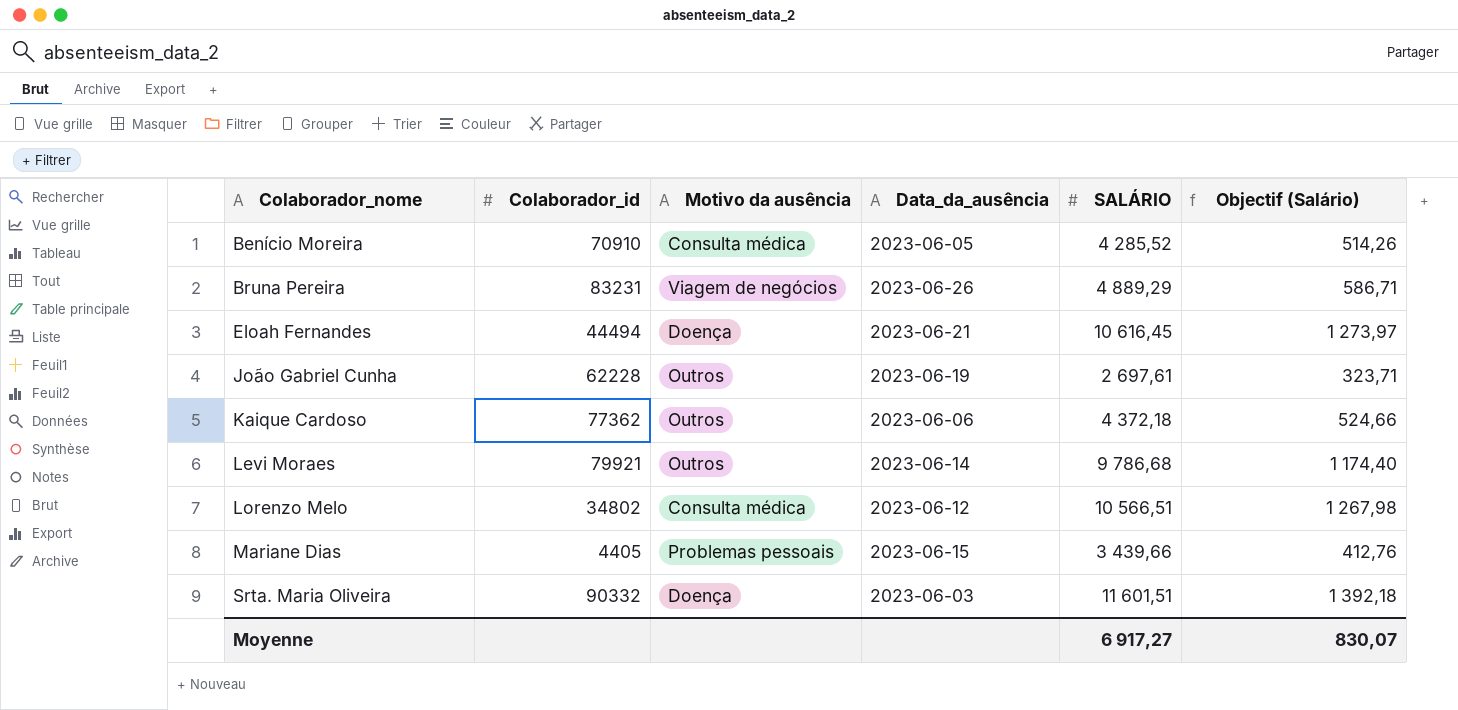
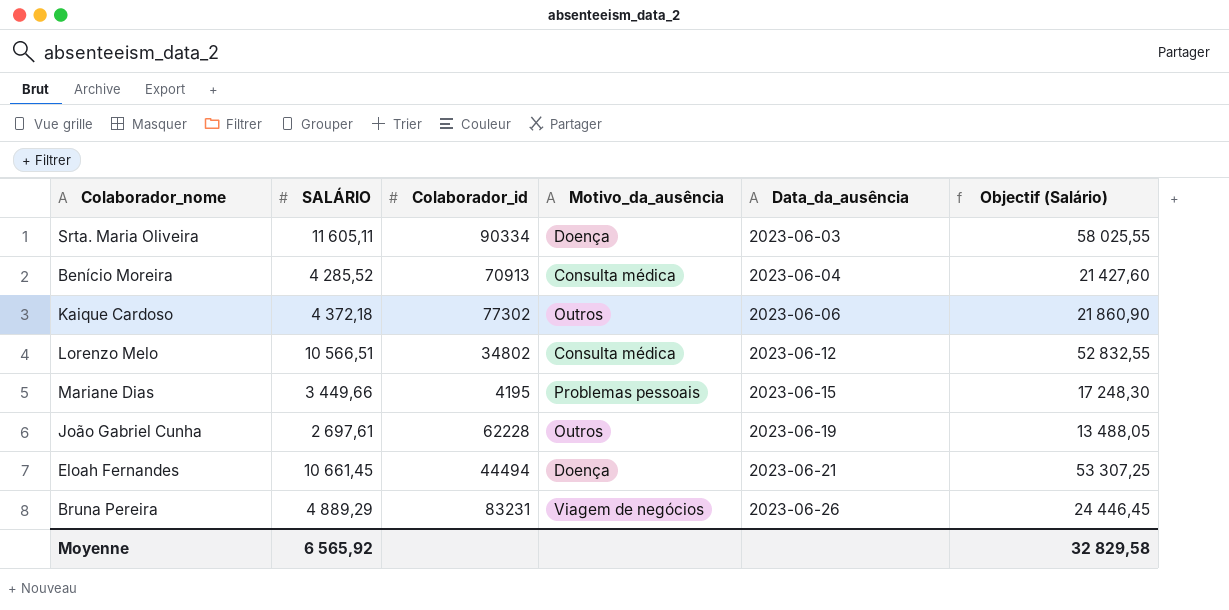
row order: Colaborador_nome ascending -> Data_da_ausência ascending
column SALÁRIO | position: 5 -> 2
column name: Motivo da ausência -> Motivo_da_ausência
column Objectif (Salário) | formula: [SALÁRIO] * 0,12 -> [SALÁRIO] * 5
row Levi Moraes: 79921 | Outros | 2023-06-14 | 9 786,68 | 1 174,40 -> none
Srta. Maria Oliveira | SALÁRIO: 11 601,51 -> 11 605,11
Srta. Maria Oliveira | Colaborador_id: 90332 -> 90334
Benício Moreira | Colaborador_id: 70910 -> 70913
Benício Moreira | Data_da_ausência: 2023-06-05 -> 2023-06-04
Kaique Cardoso | Colaborador_id: 77362 -> 77302
Mariane Dias | SALÁRIO: 3 439,66 -> 3 449,66
Mariane Dias | Colaborador_id: 4405 -> 4195
Eloah Fernandes | SALÁRIO: 10 616,45 -> 10 661,45
Moyenne | SALÁRIO: 6 917,27 -> 6 565,92
Moyenne | Objectif (Salário): 830,07 -> 32 829,58

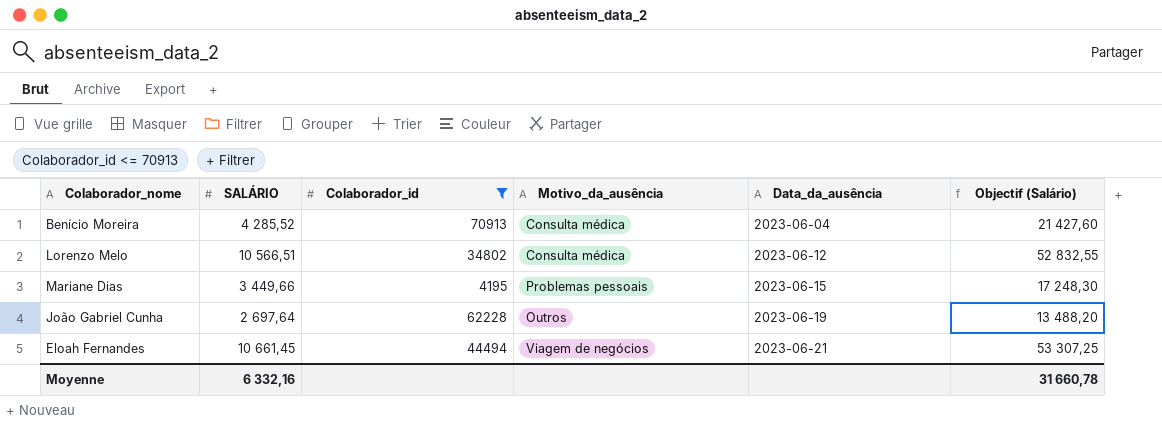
filter: none -> Colaborador_id <= 70913
João Gabriel Cunha | SALÁRIO: 2 697,61 -> 2 697,64
João Gabriel Cunha | Objectif (Salário): 13 488,05 -> 13 488,20
Eloah Fernandes | Motivo_da_ausência: Doença -> Viagem de negócios
Moyenne | SALÁRIO: 6 565,92 -> 6 332,16
Moyenne | Objectif (Salário): 32 829,58 -> 31 660,78

